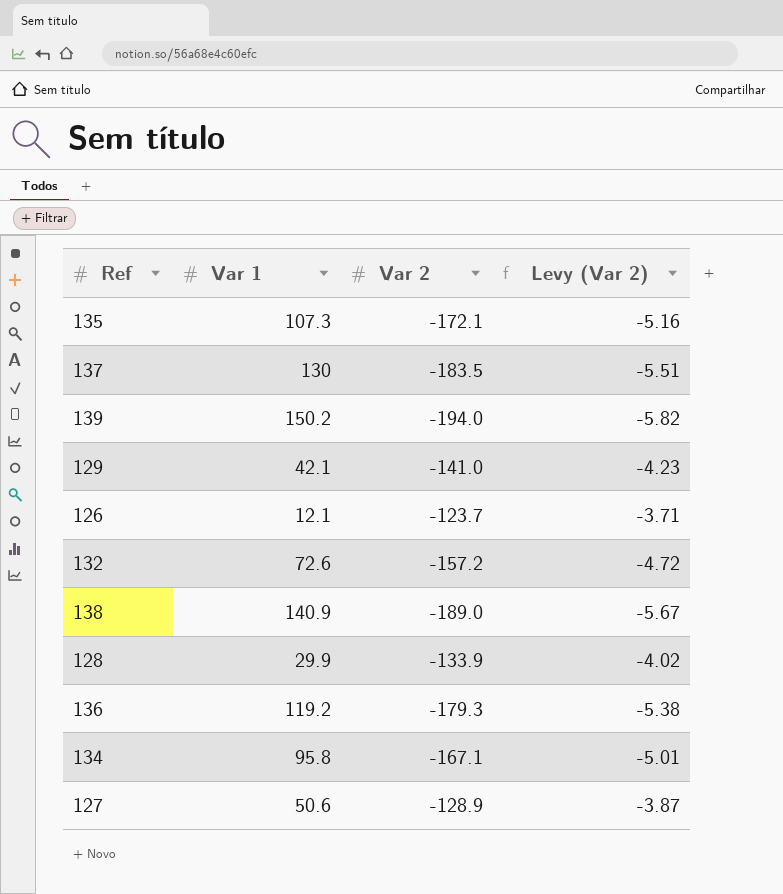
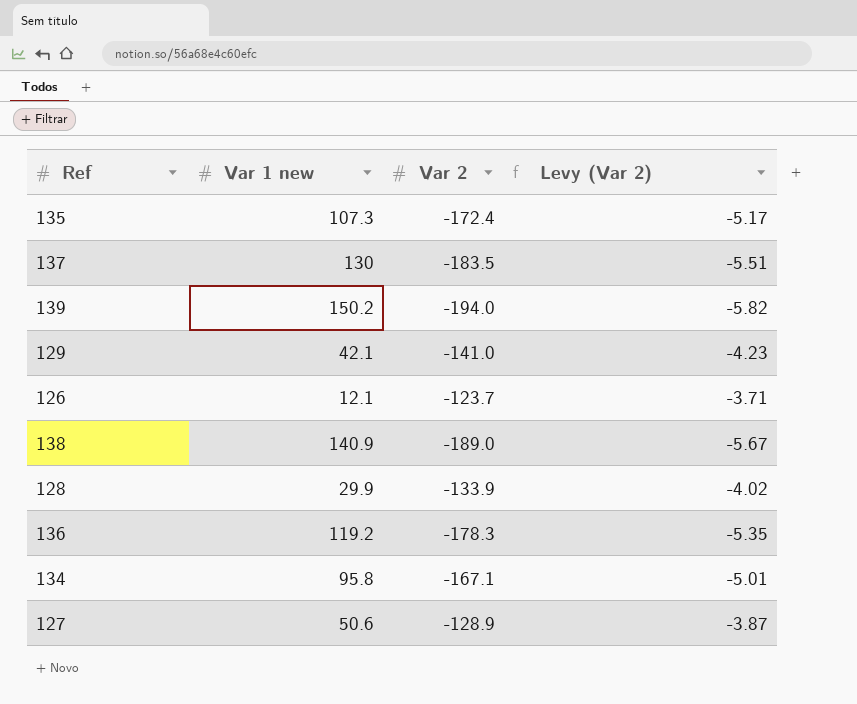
column name: Var 1 -> Var 1 new
row 132: 72.6 | -157.2 | -4.72 -> none
135 | Var 2: -172.1 -> -172.4
135 | Levy (Var 2): -5.16 -> -5.17
136 | Var 2: -179.3 -> -178.3
136 | Levy (Var 2): -5.38 -> -5.35

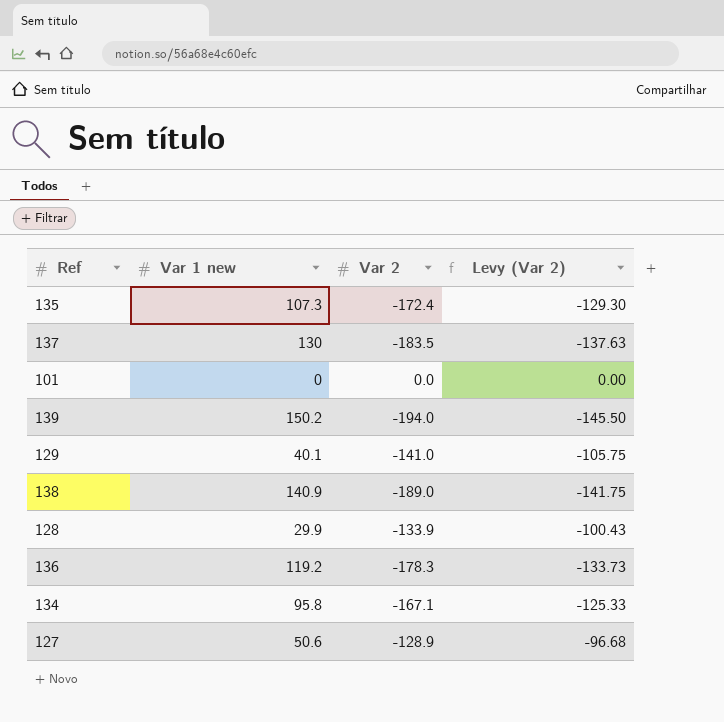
column Levy (Var 2) | formula: [Var 2] * 0.03 -> [Var 2] * 0.75
row 126: 12.1 | -123.7 | -3.71 -> none
row 101: none -> 0 | 0.0 | 0.00
129 | Var 1 new: 42.1 -> 40.1

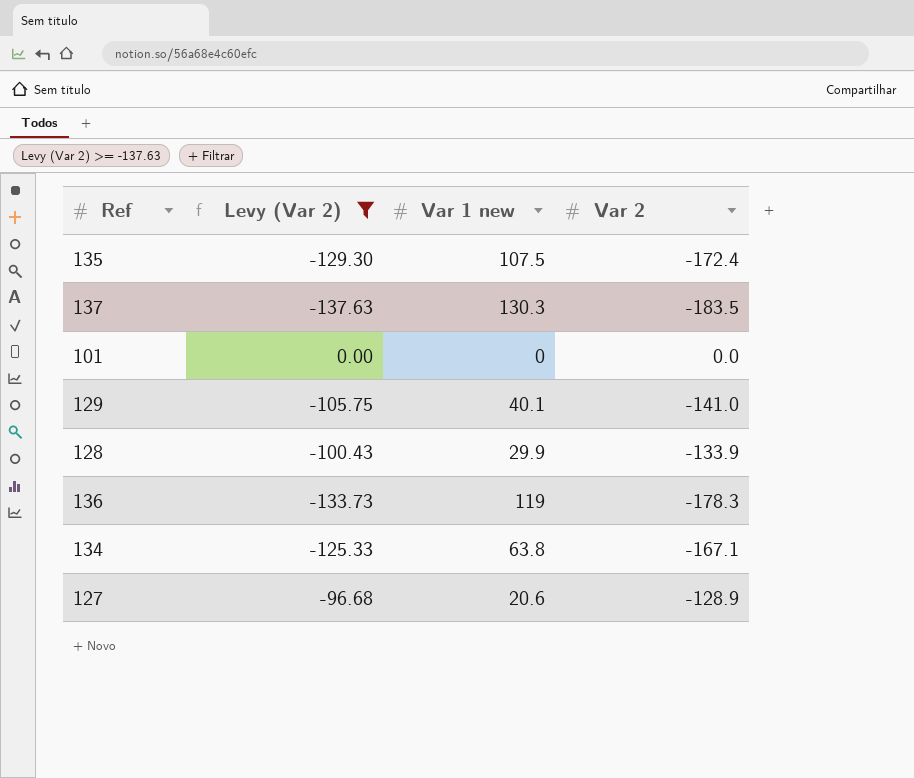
filter: none -> Levy (Var 2) >= -137.63
column Levy (Var 2) | position: 4 -> 2
135 | Var 1 new: 107.3 -> 107.5
137 | Var 1 new: 130 -> 130.3
136 | Var 1 new: 119.2 -> 119
134 | Var 1 new: 95.8 -> 63.8
127 | Var 1 new: 50.6 -> 20.6

